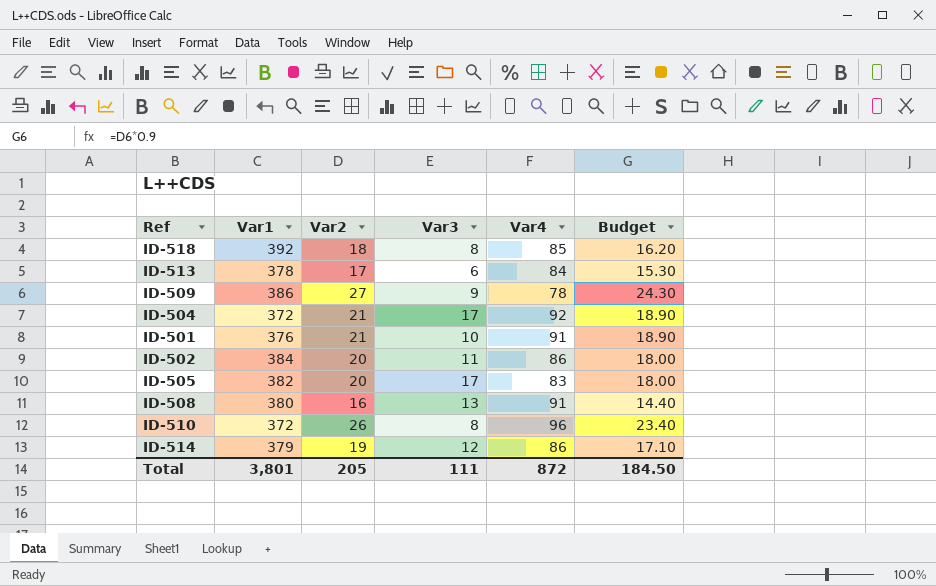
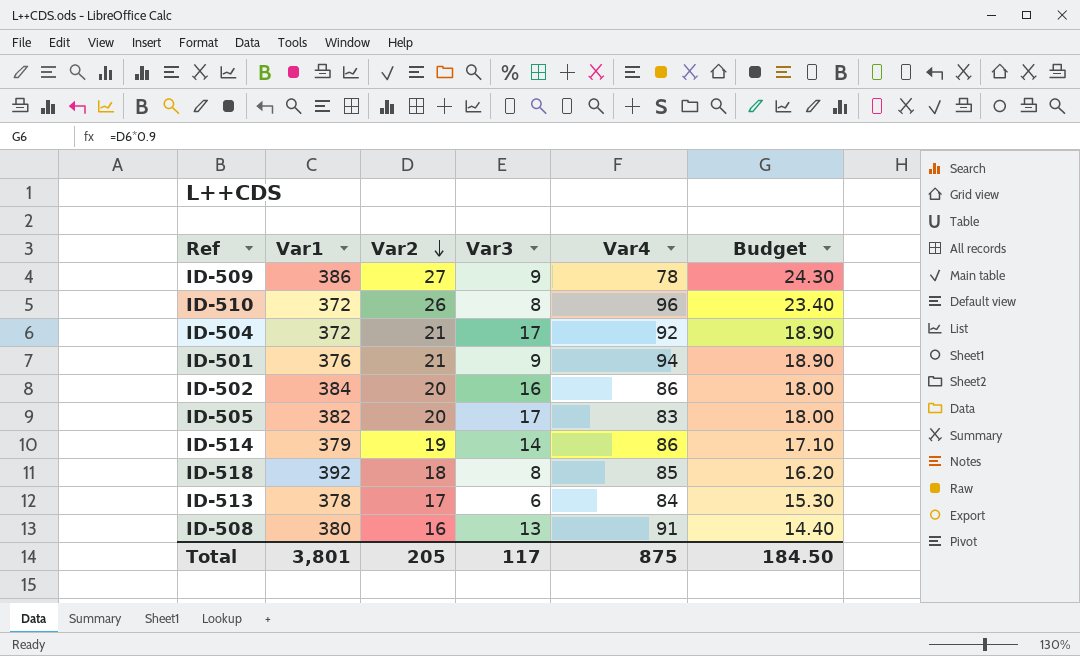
row order: none -> Var2 descending
ID-501 | Var3: 10 -> 9
ID-501 | Var4: 91 -> 94
ID-502 | Var3: 11 -> 16
ID-514 | Var3: 12 -> 14
Total | Var3: 111 -> 117
Total | Var4: 872 -> 875

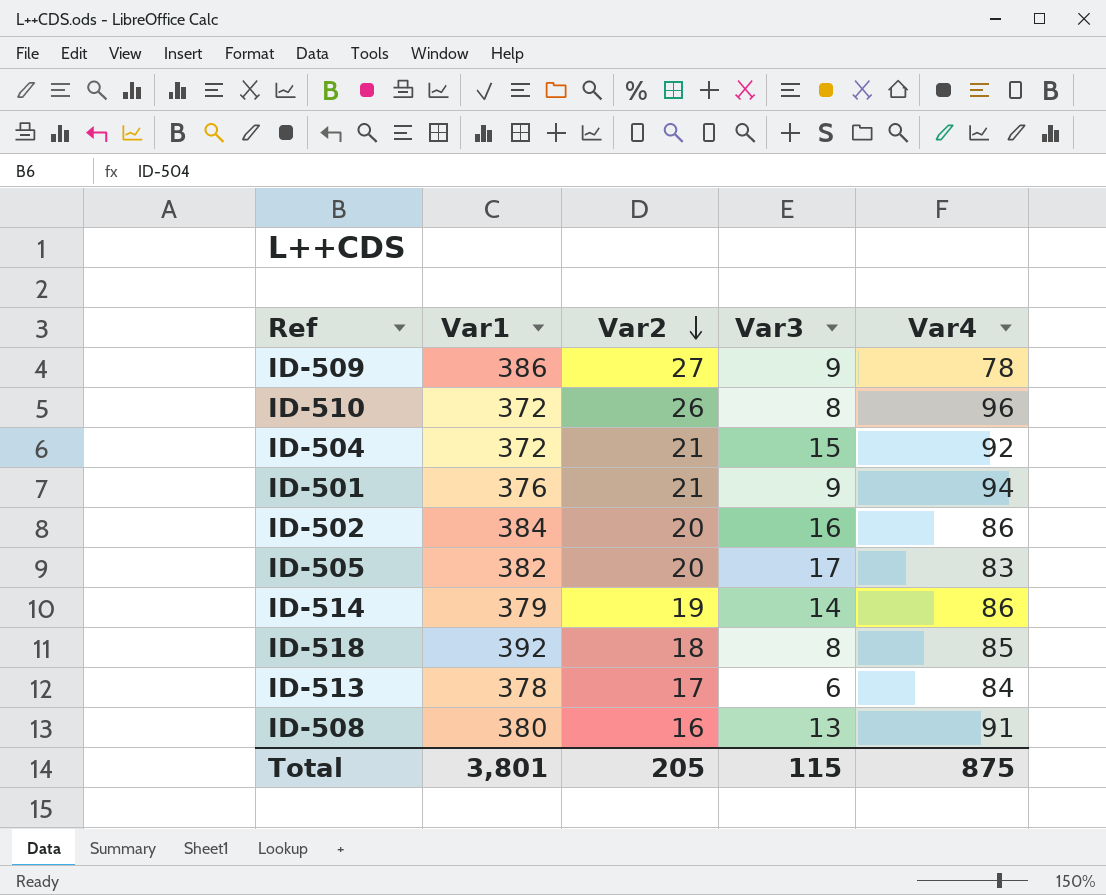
column Budget | formula: [Var2] * 0.9 -> none
ID-504 | Var3: 17 -> 15
Total | Var3: 117 -> 115

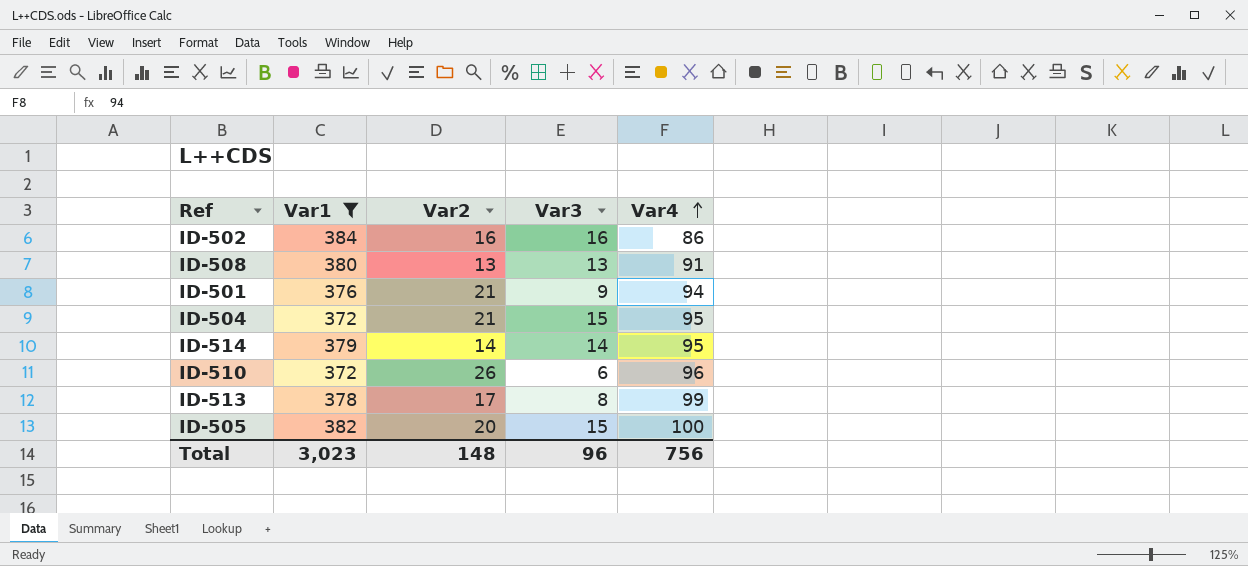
filter: none -> Var1 <= 384
row order: Var2 descending -> Var4 ascending
ID-502 | Var2: 20 -> 16
ID-508 | Var2: 16 -> 13
ID-504 | Var4: 92 -> 95
ID-514 | Var2: 19 -> 14
ID-514 | Var4: 86 -> 95
ID-510 | Var3: 8 -> 6
ID-513 | Var3: 6 -> 8
ID-513 | Var4: 84 -> 99
ID-505 | Var3: 17 -> 15
ID-505 | Var4: 83 -> 100
Total | Var1: 3,801 -> 3,023
Total | Var2: 205 -> 148
Total | Var3: 115 -> 96
Total | Var4: 875 -> 756

